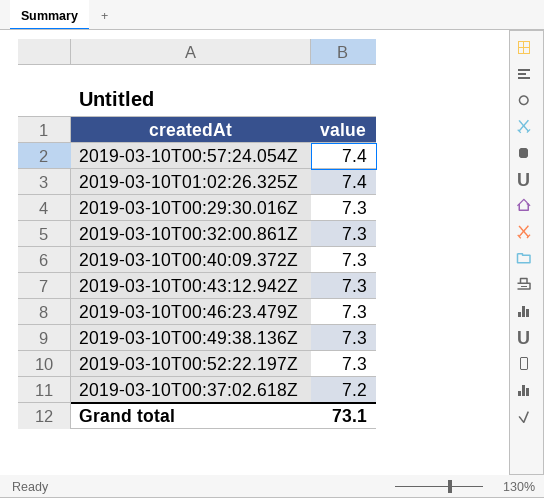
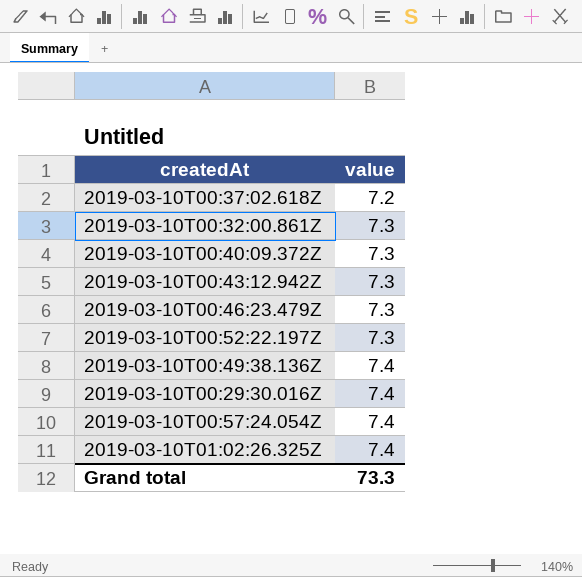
row order: value descending -> value ascending
2019-03-10T00:49:38.136Z | value: 7.3 -> 7.4
2019-03-10T00:29:30.016Z | value: 7.3 -> 7.4
Grand total | value: 73.1 -> 73.3

